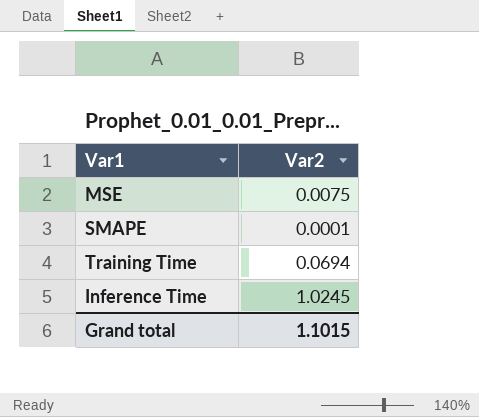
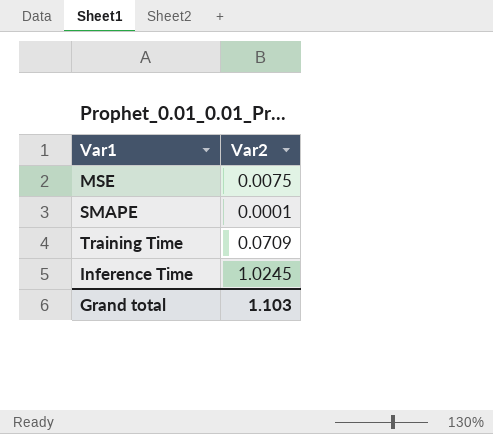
Training Time | Var2: 0.0694 -> 0.0709
Grand total | Var2: 1.1015 -> 1.103

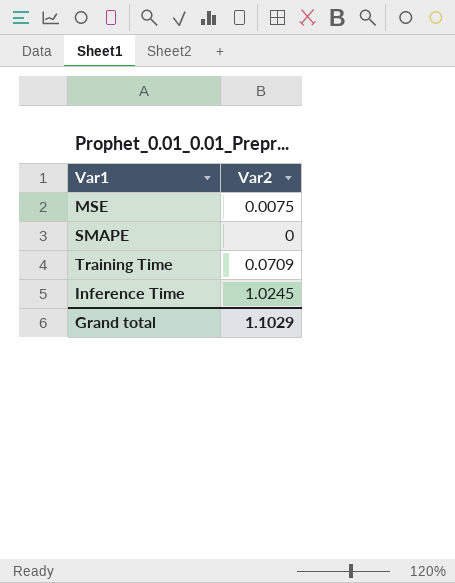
SMAPE | Var2: 0.0001 -> 0
Grand total | Var2: 1.103 -> 1.1029

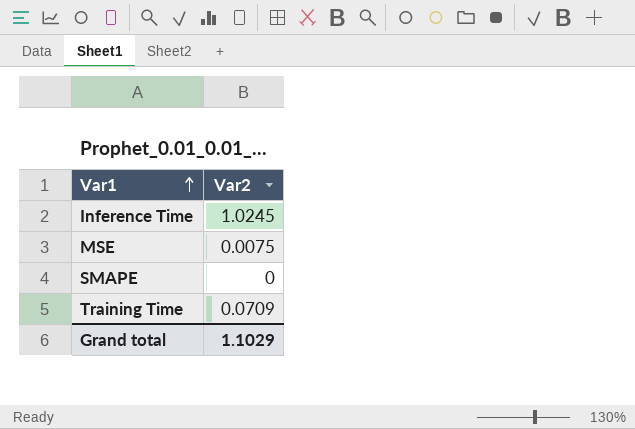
row order: none -> Var1 ascending

